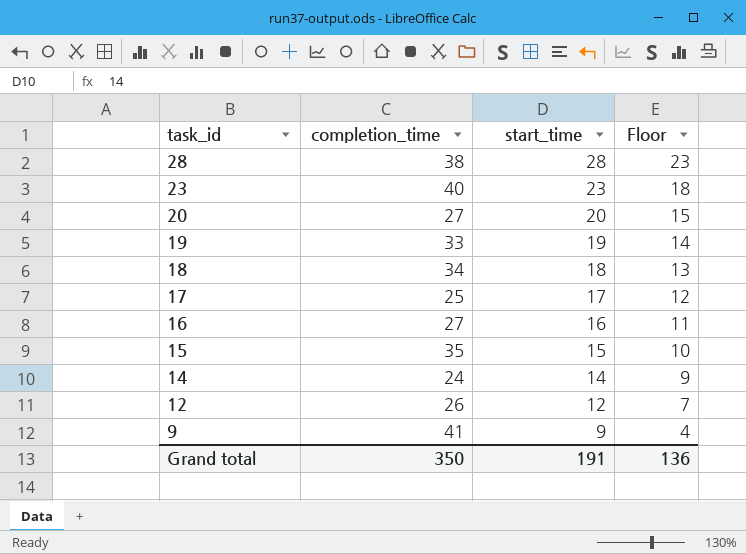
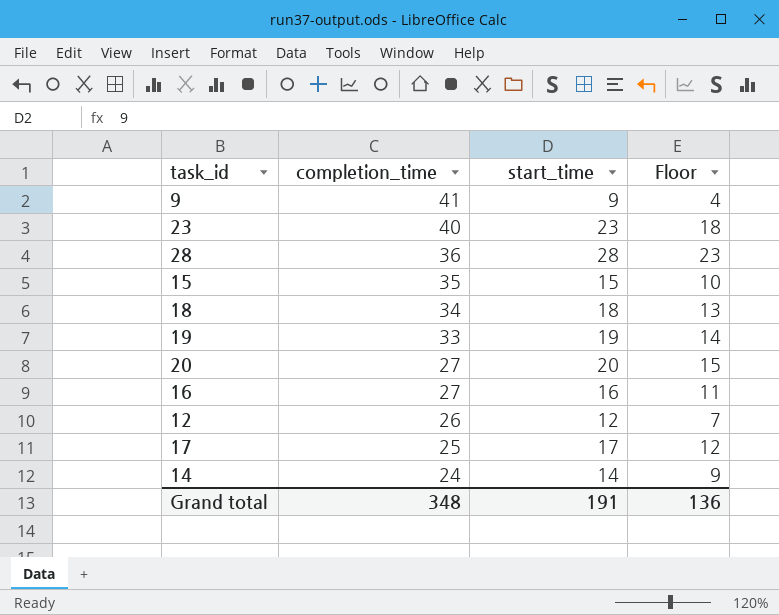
row order: task_id descending -> completion_time descending
28 | completion_time: 38 -> 36
Grand total | completion_time: 350 -> 348

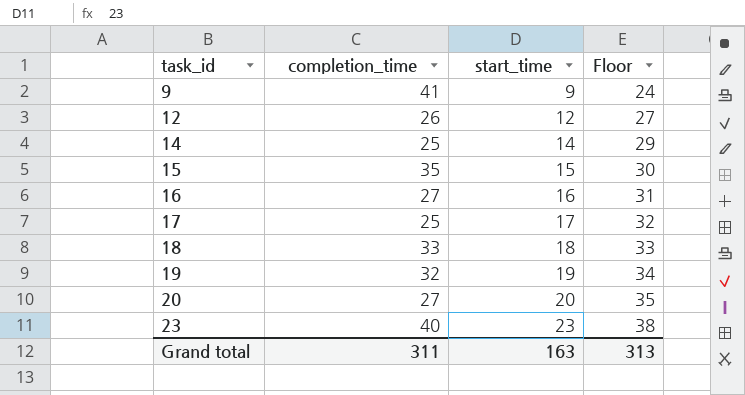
row order: completion_time descending -> task_id ascending
column Floor | formula: [start_time] - 5 -> [start_time] + 15
row 28: 36 | 28 | 23 -> none
14 | completion_time: 24 -> 25
18 | completion_time: 34 -> 33
19 | completion_time: 33 -> 32
Grand total | completion_time: 348 -> 311
Grand total | start_time: 191 -> 163
Grand total | Floor: 136 -> 313

